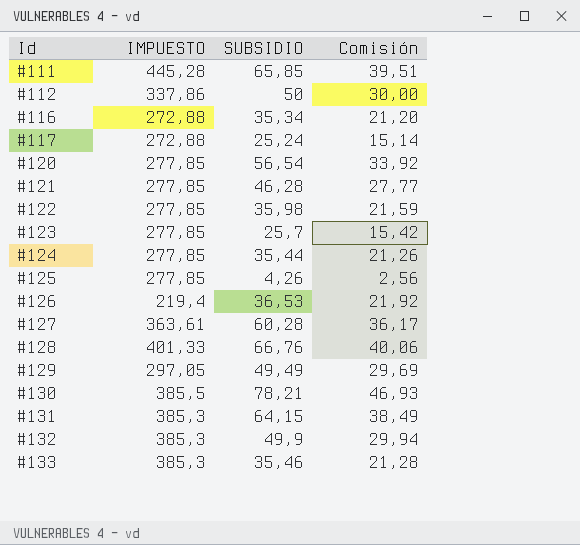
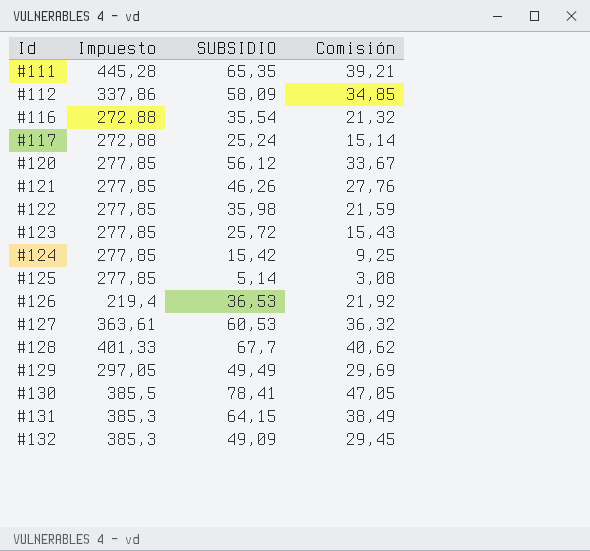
column name: IMPUESTO -> Impuesto
row #133: 385,3 | 35,46 | 21,28 -> none
#111 | SUBSIDIO: 65,85 -> 65,35
#111 | Comisión: 39,51 -> 39,21
#112 | SUBSIDIO: 50 -> 58,09
#112 | Comisión: 30,00 -> 34,85
#116 | SUBSIDIO: 35,34 -> 35,54
#116 | Comisión: 21,20 -> 21,32
#120 | SUBSIDIO: 56,54 -> 56,12
#120 | Comisión: 33,92 -> 33,67
#121 | SUBSIDIO: 46,28 -> 46,26
#121 | Comisión: 27,77 -> 27,76
#123 | SUBSIDIO: 25,7 -> 25,72
#123 | Comisión: 15,42 -> 15,43
#124 | SUBSIDIO: 35,44 -> 15,42
#124 | Comisión: 21,26 -> 9,25
#125 | SUBSIDIO: 4,26 -> 5,14
#125 | Comisión: 2,56 -> 3,08
#127 | SUBSIDIO: 60,28 -> 60,53
#127 | Comisión: 36,17 -> 36,32
#128 | SUBSIDIO: 66,76 -> 67,7
#128 | Comisión: 40,06 -> 40,62
#130 | SUBSIDIO: 78,21 -> 78,41
#130 | Comisión: 46,93 -> 47,05
#132 | SUBSIDIO: 49,9 -> 49,09
#132 | Comisión: 29,94 -> 29,45

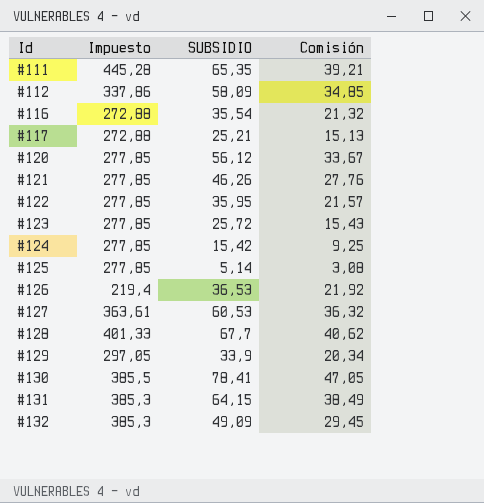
#117 | SUBSIDIO: 25,24 -> 25,21
#117 | Comisión: 15,14 -> 15,13
#122 | SUBSIDIO: 35,98 -> 35,95
#122 | Comisión: 21,59 -> 21,57
#129 | SUBSIDIO: 49,49 -> 33,9
#129 | Comisión: 29,69 -> 20,34

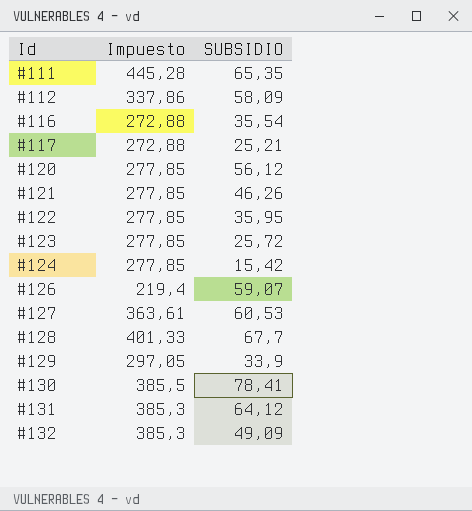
column Comisión | formula: [SUBSIDIO] * 0,6 -> none
row #125: 277,85 | 5,14 | 3,08 -> none
#126 | SUBSIDIO: 36,53 -> 59,07
#131 | SUBSIDIO: 64,15 -> 64,12

